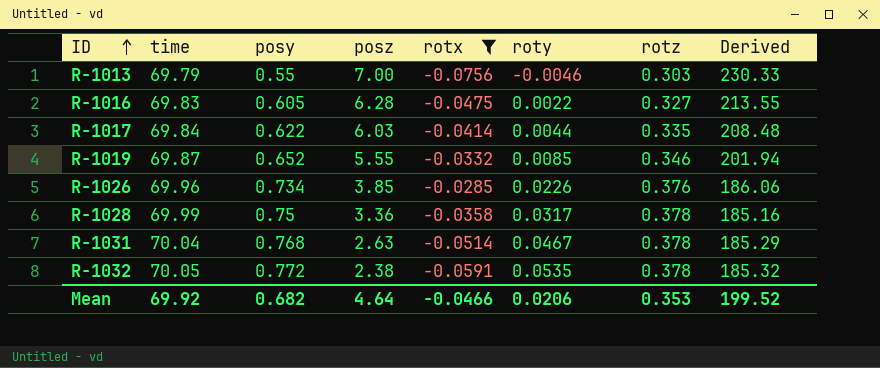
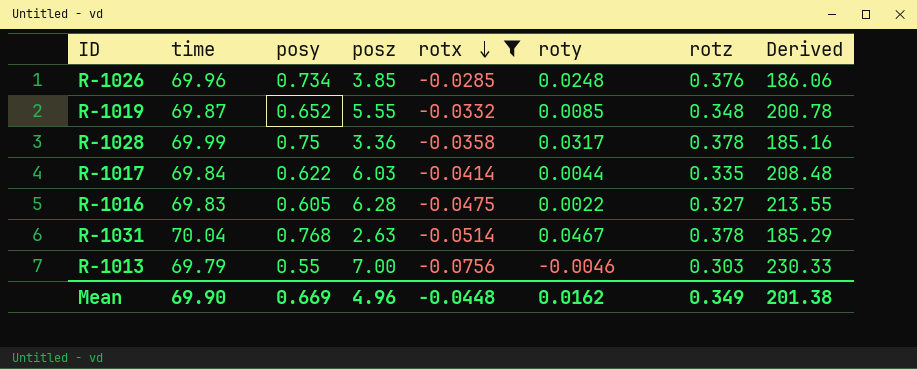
row order: ID ascending -> rotx descending
row R-1032: 70.05 | 0.772 | 2.38 | -0.0591 | 0.0535 | 0.378 | 185.32 -> none
R-1026 | roty: 0.0226 -> 0.0248
R-1019 | rotz: 0.346 -> 0.348
R-1019 | Derived: 201.94 -> 200.78
Mean | time: 69.92 -> 69.90
Mean | posy: 0.682 -> 0.669
Mean | posz: 4.64 -> 4.96
Mean | rotx: -0.0466 -> -0.0448
Mean | roty: 0.0206 -> 0.0162
Mean | rotz: 0.353 -> 0.349
Mean | Derived: 199.52 -> 201.38

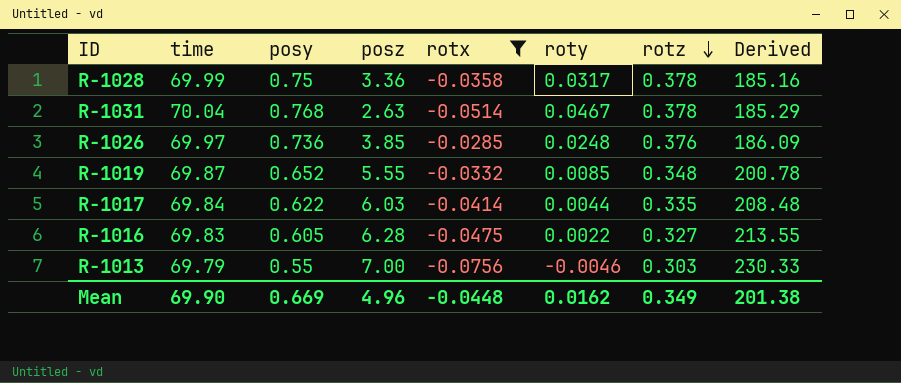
row order: rotx descending -> rotz descending
R-1026 | time: 69.96 -> 69.97
R-1026 | posy: 0.734 -> 0.736
R-1026 | Derived: 186.06 -> 186.09

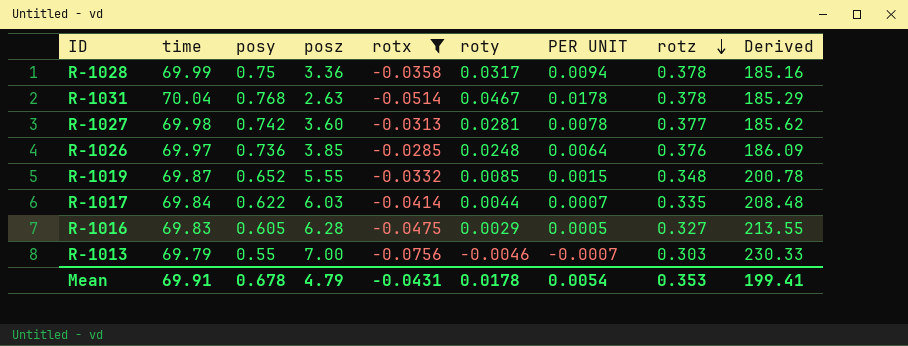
column PER UNIT | formula: none -> [roty] / [posz]
row R-1027: none -> 69.98 | 0.742 | 3.60 | -0.0313 | 0.0281 | 0.0078 | 0.377 | 185.62
R-1016 | roty: 0.0022 -> 0.0029
Mean | time: 69.90 -> 69.91
Mean | posy: 0.669 -> 0.678
Mean | posz: 4.96 -> 4.79
Mean | rotx: -0.0448 -> -0.0431
Mean | roty: 0.0162 -> 0.0178
Mean | rotz: 0.349 -> 0.353
Mean | Derived: 201.38 -> 199.41

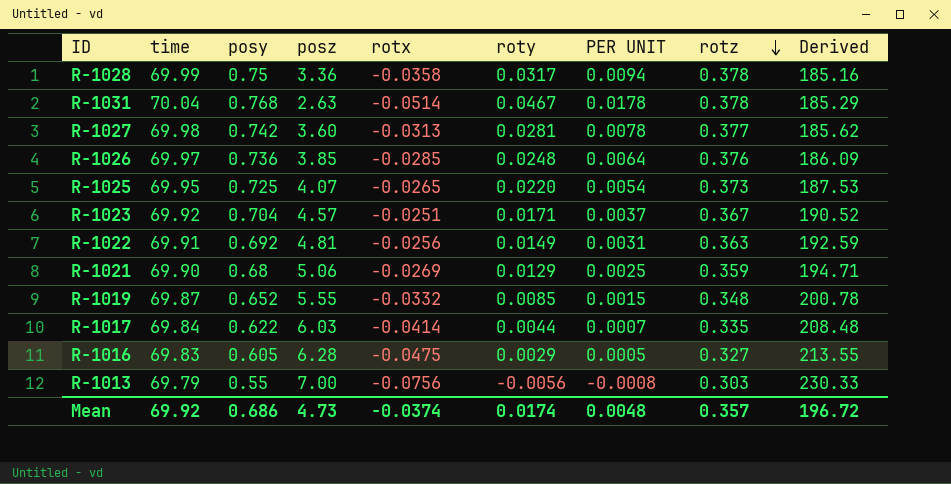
filter: rotx <= -0.0285 -> none
R-1013 | roty: -0.0046 -> -0.0056
R-1013 | PER UNIT: -0.0007 -> -0.0008
Mean | time: 69.91 -> 69.92
Mean | posy: 0.678 -> 0.686
Mean | posz: 4.79 -> 4.73
Mean | rotx: -0.0431 -> -0.0374
Mean | roty: 0.0178 -> 0.0174
Mean | PER UNIT: 0.0054 -> 0.0048
Mean | rotz: 0.353 -> 0.357
Mean | Derived: 199.41 -> 196.72

